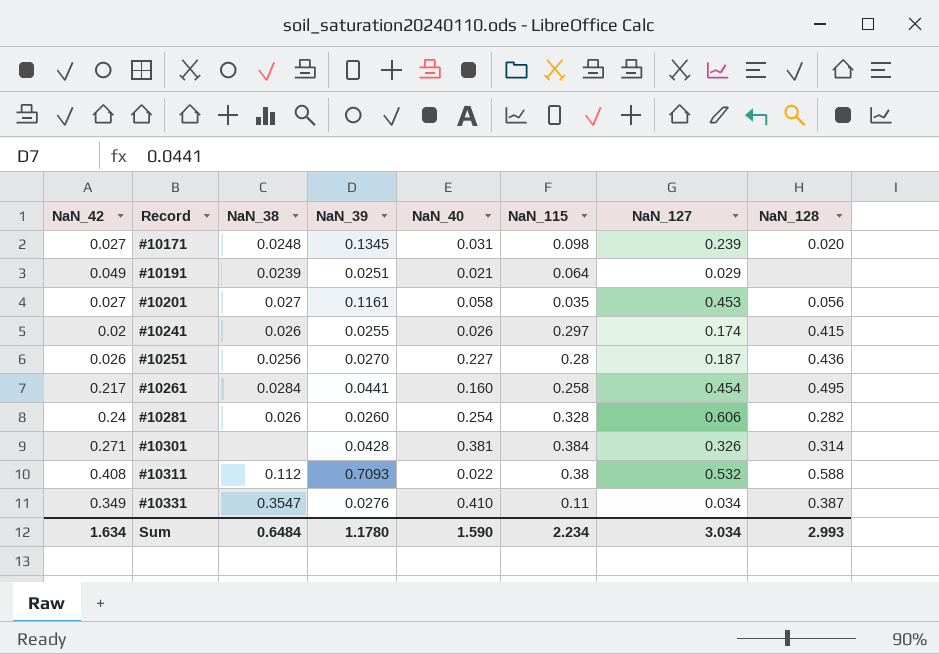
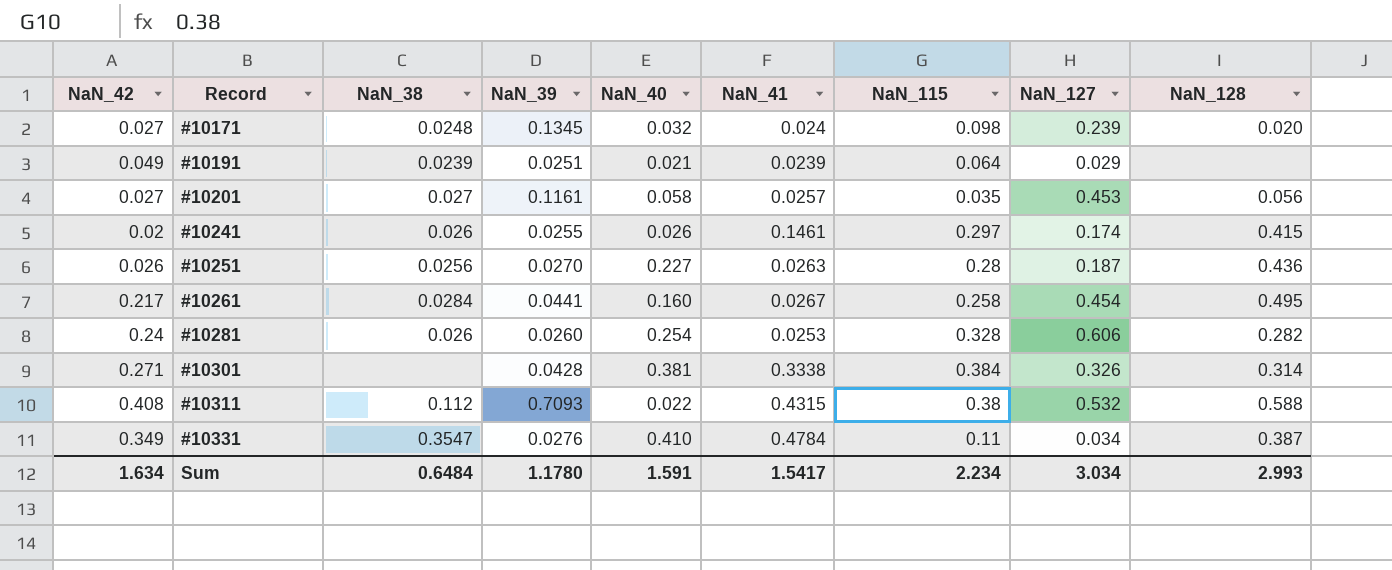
column NaN_41 | position: none -> 6
#10171 | NaN_40: 0.031 -> 0.032
Sum | NaN_40: 1.590 -> 1.591

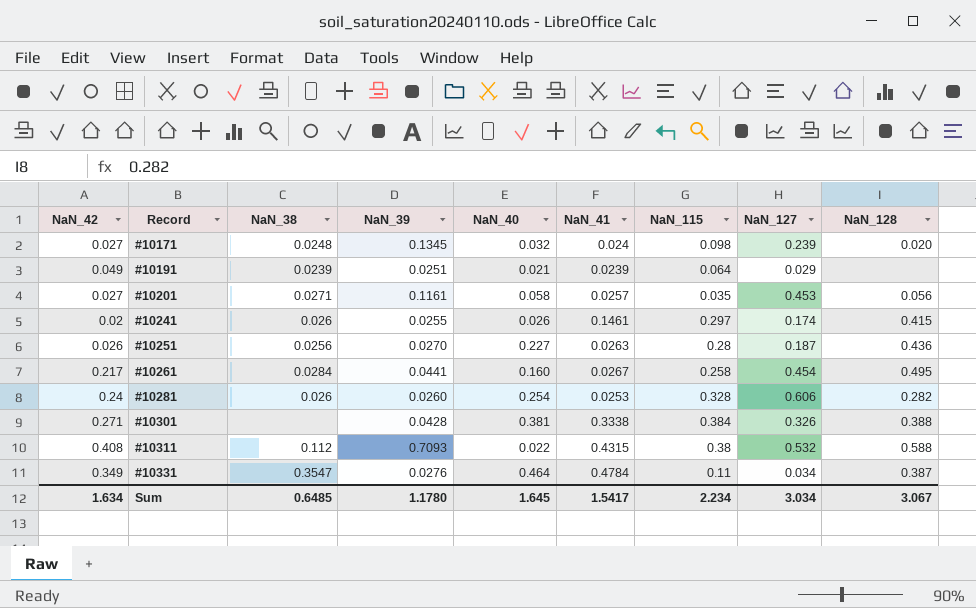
#10201 | NaN_38: 0.027 -> 0.0271
#10301 | NaN_128: 0.314 -> 0.388
#10331 | NaN_40: 0.410 -> 0.464
Sum | NaN_38: 0.6484 -> 0.6485
Sum | NaN_40: 1.591 -> 1.645
Sum | NaN_128: 2.993 -> 3.067

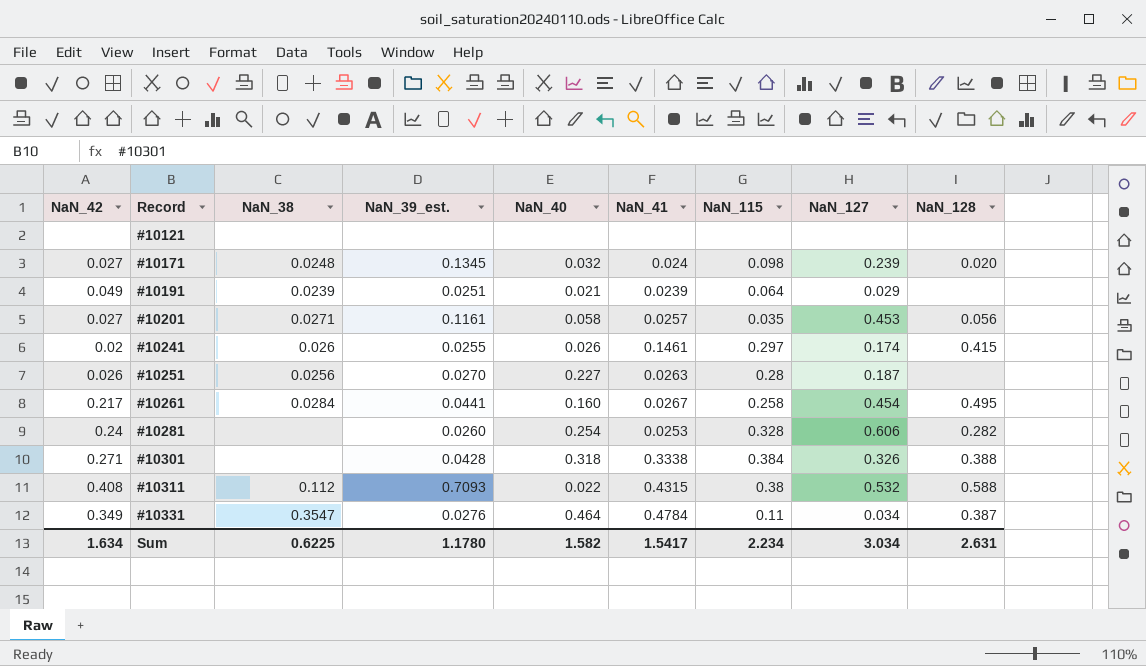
column name: NaN_39 -> NaN_39_est.
row #10121: none -> none | none | none | none | none | none | none | none
#10251 | NaN_128: 0.436 -> none
#10281 | NaN_38: 0.026 -> none
#10301 | NaN_40: 0.381 -> 0.318
Sum | NaN_38: 0.6485 -> 0.6225
Sum | NaN_40: 1.645 -> 1.582
Sum | NaN_128: 3.067 -> 2.631

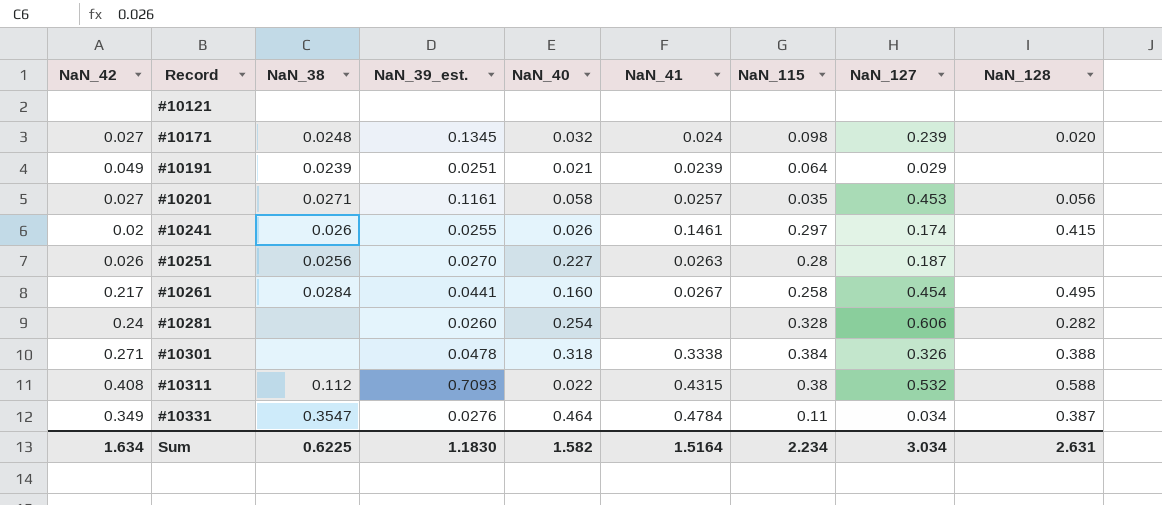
#10281 | NaN_41: 0.0253 -> none
#10301 | NaN_39_est.: 0.0428 -> 0.0478
Sum | NaN_39_est.: 1.1780 -> 1.1830
Sum | NaN_41: 1.5417 -> 1.5164

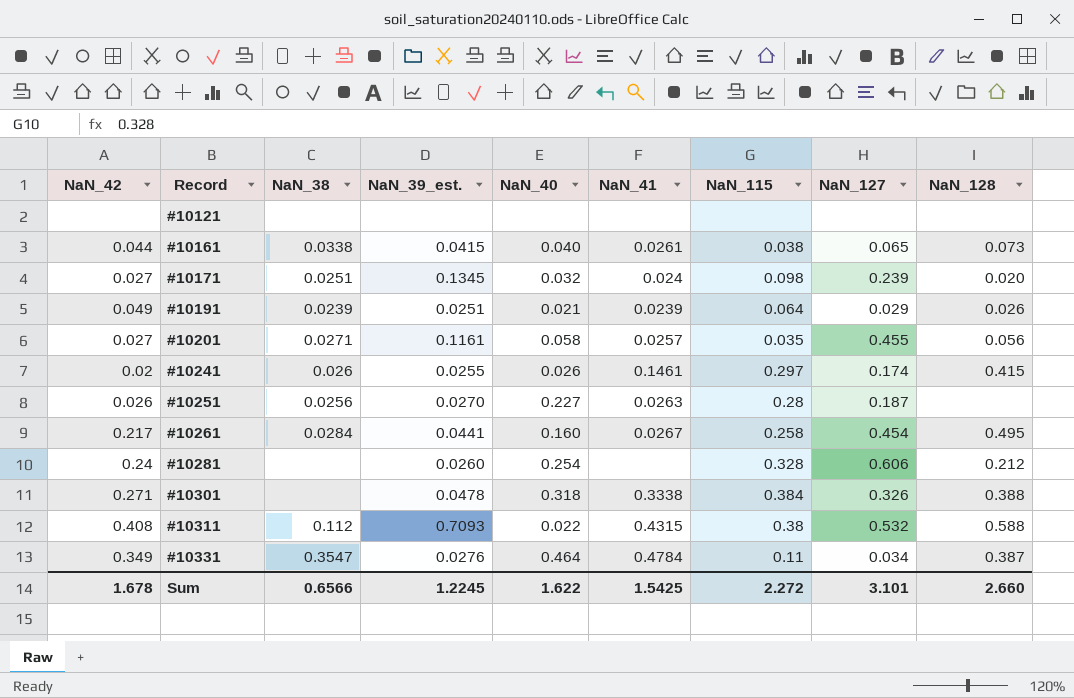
row #10161: none -> 0.044 | 0.0338 | 0.0415 | 0.040 | 0.0261 | 0.038 | 0.065 | 0.073
#10171 | NaN_38: 0.0248 -> 0.0251
#10191 | NaN_128: none -> 0.026
#10201 | NaN_127: 0.453 -> 0.455
#10281 | NaN_128: 0.282 -> 0.212
Sum | NaN_42: 1.634 -> 1.678
Sum | NaN_38: 0.6225 -> 0.6566
Sum | NaN_39_est.: 1.1830 -> 1.2245
Sum | NaN_40: 1.582 -> 1.622
Sum | NaN_41: 1.5164 -> 1.5425
Sum | NaN_115: 2.234 -> 2.272
Sum | NaN_127: 3.034 -> 3.101
Sum | NaN_128: 2.631 -> 2.660

